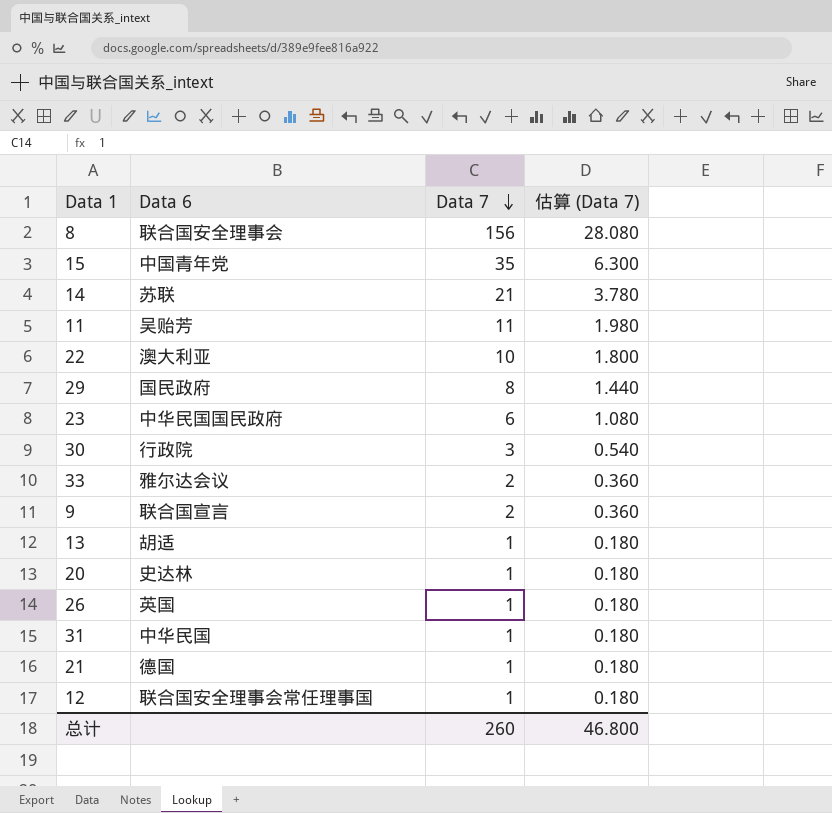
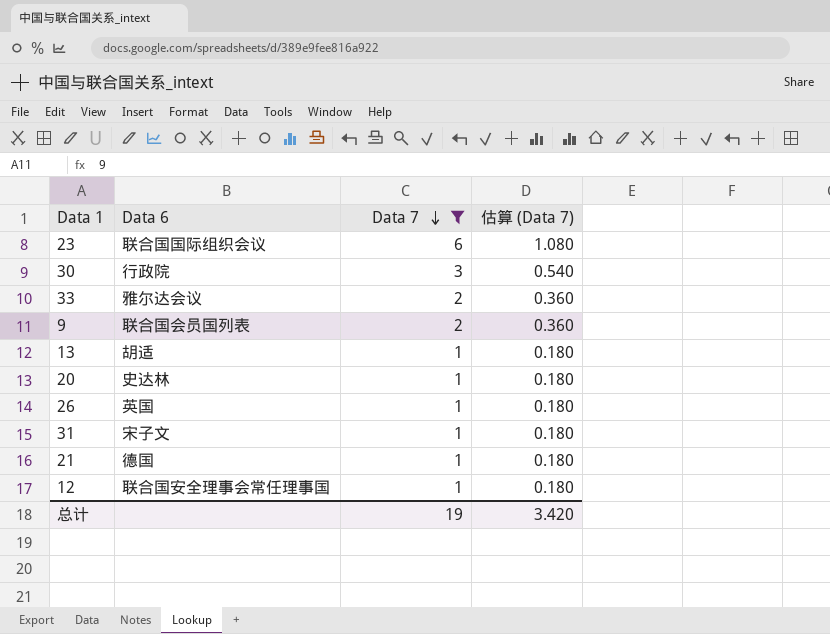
filter: none -> Data 7 <= 6
23 | Data 6: 中华民国国民政府 -> 联合国国际组织会议
9 | Data 6: 联合国宣言 -> 联合国会员国列表
31 | Data 6: 中华民国 -> 宋子文
总计 | Data 7: 260 -> 19
总计 | 估算 (Data 7): 46.800 -> 3.420

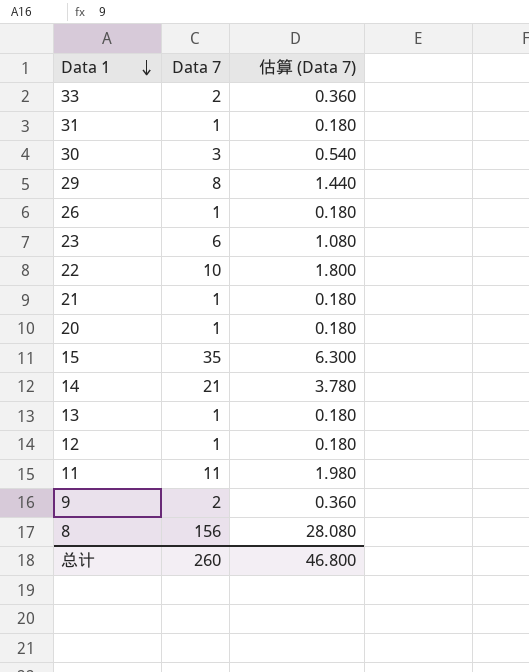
filter: Data 7 <= 6 -> none
row order: Data 7 descending -> Data 1 descending
column Data 6 | position: 2 -> none
总计 | Data 7: 19 -> 260
总计 | 估算 (Data 7): 3.420 -> 46.800

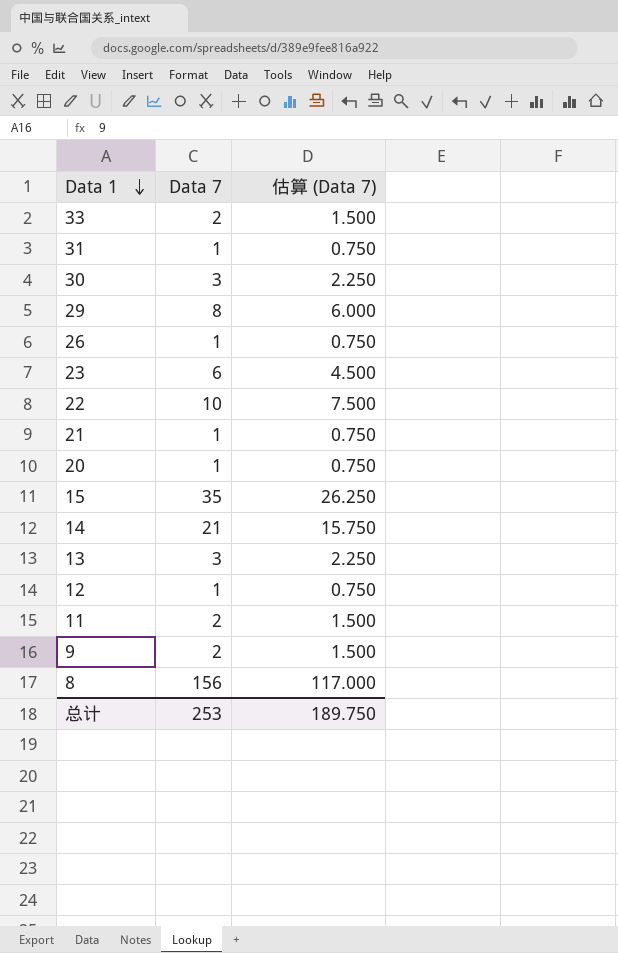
column 估算 (Data 7) | formula: [Data 7] * 0.18 -> [Data 7] * 0.75
13 | Data 7: 1 -> 3
11 | Data 7: 11 -> 2
总计 | Data 7: 260 -> 253
总计 | 估算 (Data 7): 46.800 -> 189.750

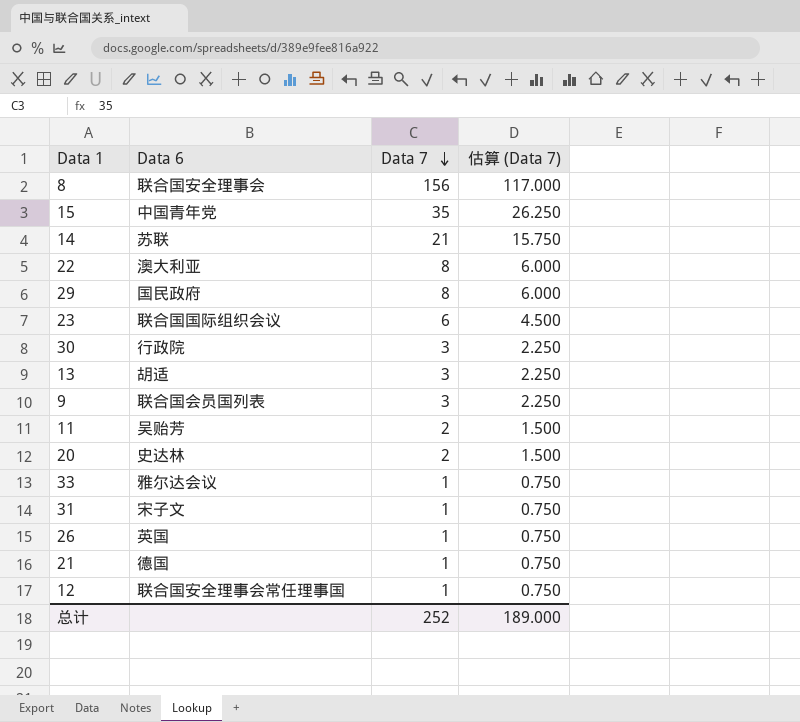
row order: Data 1 descending -> Data 7 descending
column Data 6 | position: none -> 2
22 | Data 7: 10 -> 8
22 | 估算 (Data 7): 7.500 -> 6.000
9 | Data 7: 2 -> 3
9 | 估算 (Data 7): 1.500 -> 2.250
20 | Data 7: 1 -> 2
20 | 估算 (Data 7): 0.750 -> 1.500
33 | Data 7: 2 -> 1
33 | 估算 (Data 7): 1.500 -> 0.750
总计 | Data 7: 253 -> 252
总计 | 估算 (Data 7): 189.750 -> 189.000

